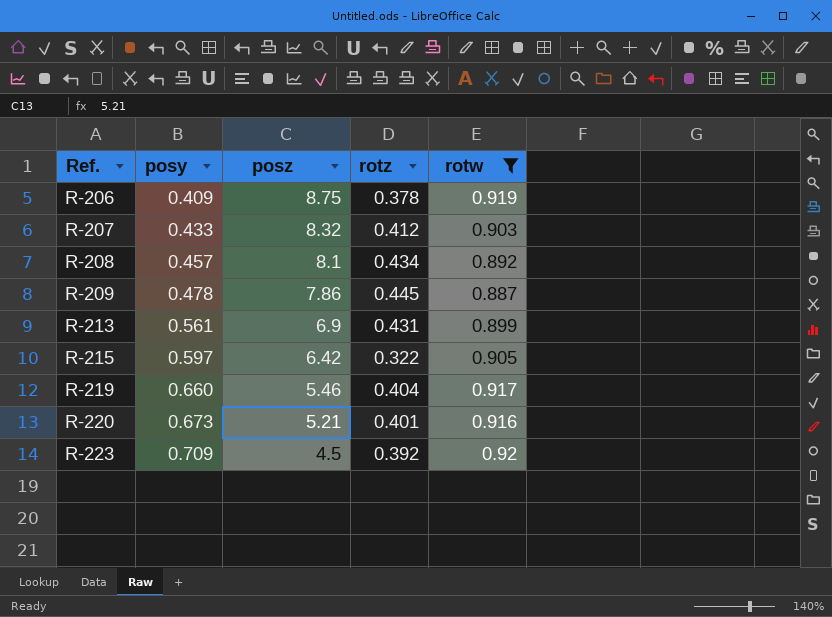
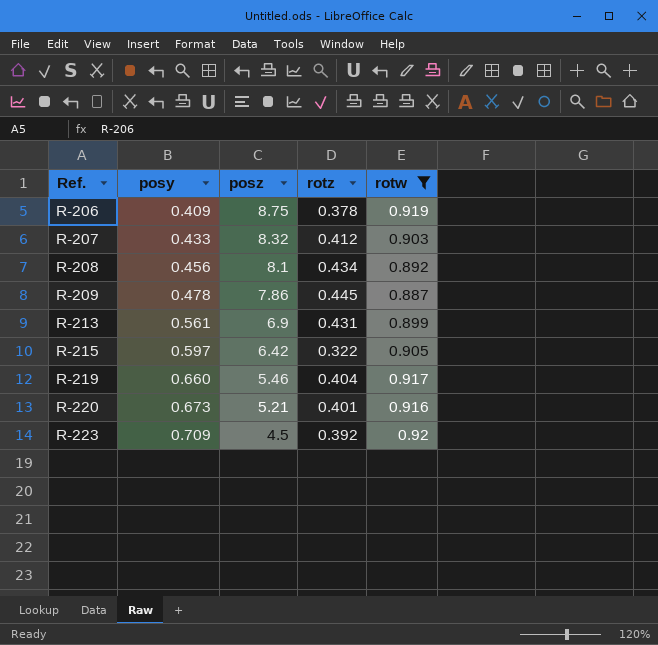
R-208 | posy: 0.457 -> 0.456

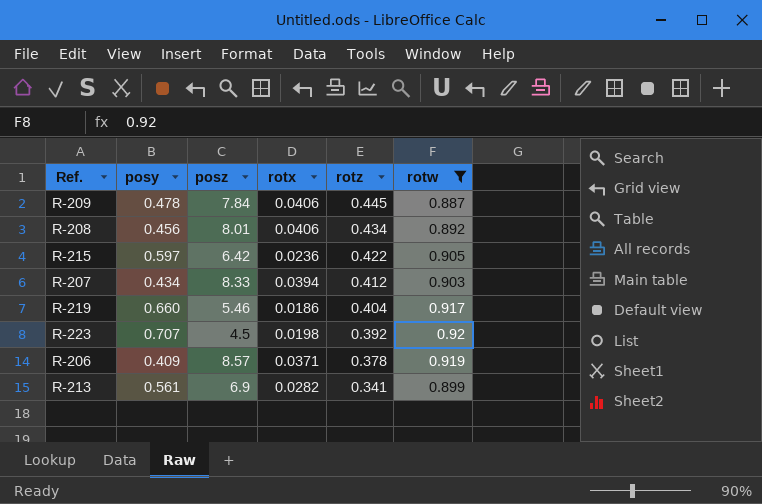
row order: Ref. ascending -> rotz descending
column rotx | position: none -> 4
row R-220: 0.673 | 5.21 | 0.401 | 0.916 -> none
R-209 | posz: 7.86 -> 7.84
R-208 | posz: 8.1 -> 8.01
R-215 | rotz: 0.322 -> 0.422
R-207 | posy: 0.433 -> 0.434
R-207 | posz: 8.32 -> 8.33
R-223 | posy: 0.709 -> 0.707
R-206 | posz: 8.75 -> 8.57
R-213 | rotz: 0.431 -> 0.341

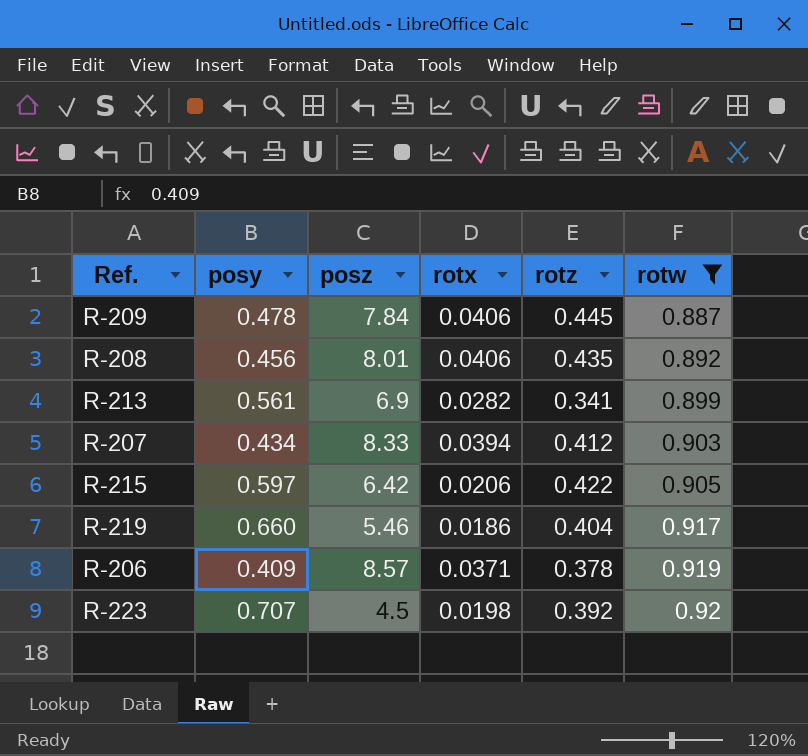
row order: rotz descending -> rotw ascending
R-208 | rotz: 0.434 -> 0.435
R-215 | rotx: 0.0236 -> 0.0206

